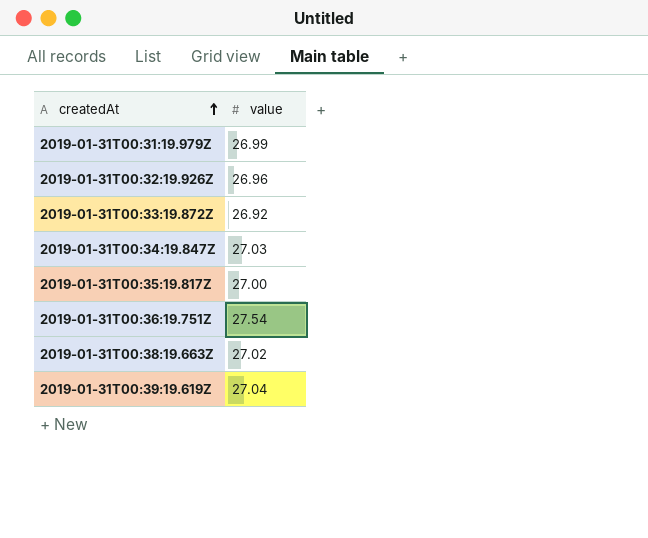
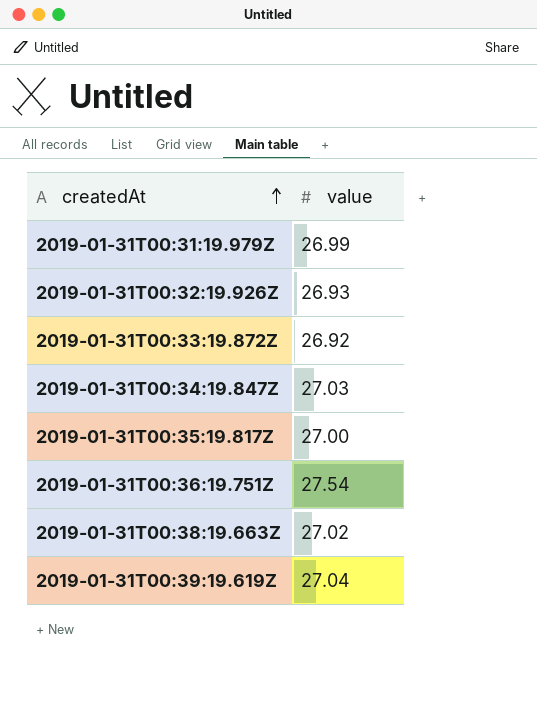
2019-01-31T00:32:19.926Z | value: 26.96 -> 26.93

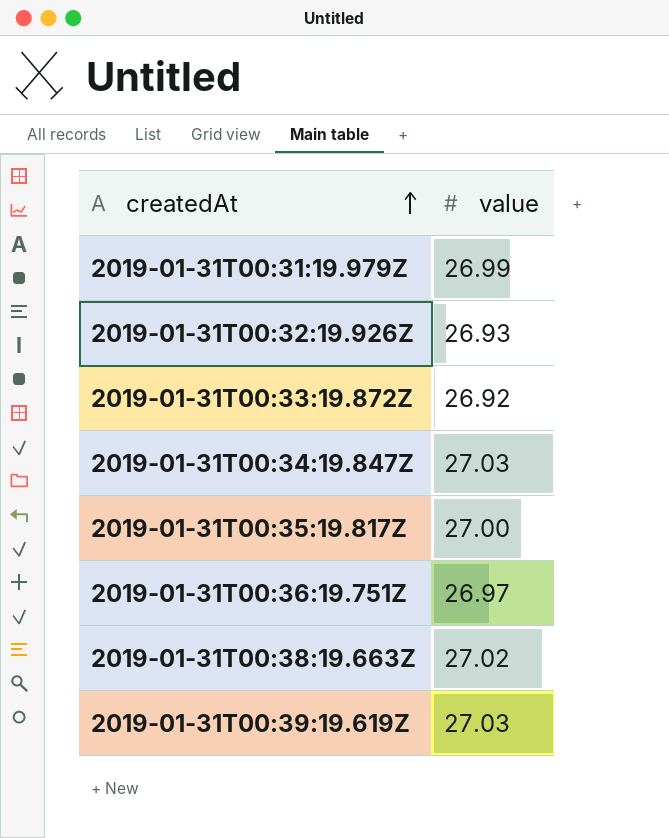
2019-01-31T00:36:19.751Z | value: 27.54 -> 26.97
2019-01-31T00:39:19.619Z | value: 27.04 -> 27.03

